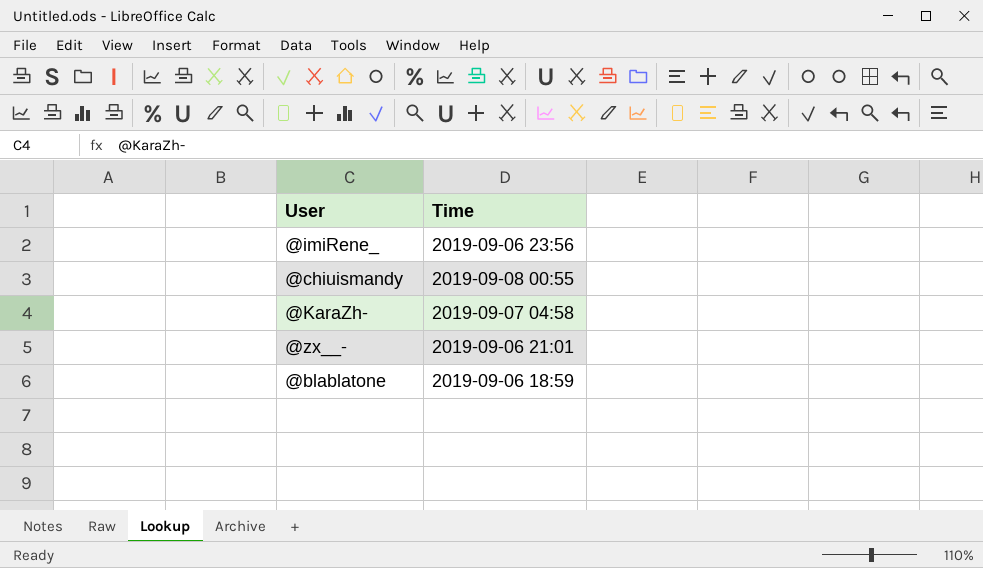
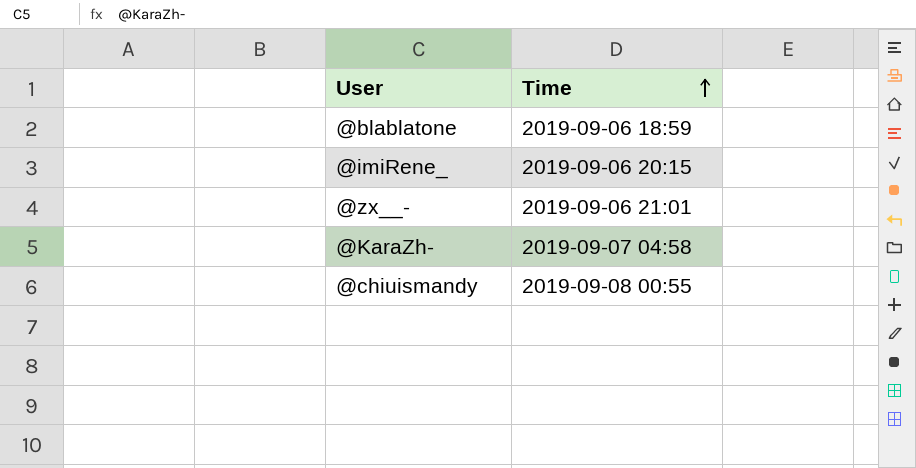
row order: none -> Time ascending
@imiRene_ | Time: 2019-09-06 23:56 -> 2019-09-06 20:15

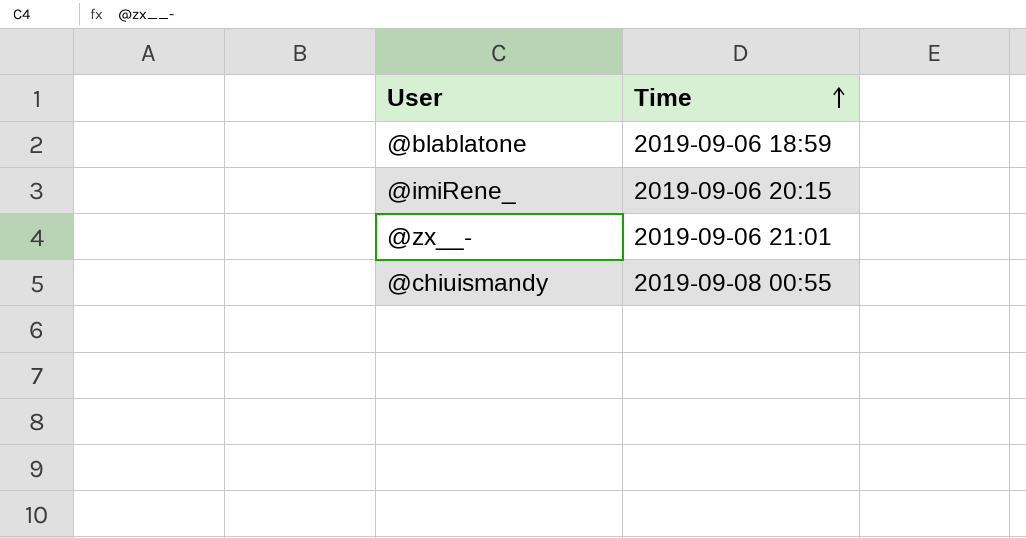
row @KaraZh-: 2019-09-07 04:58 -> none

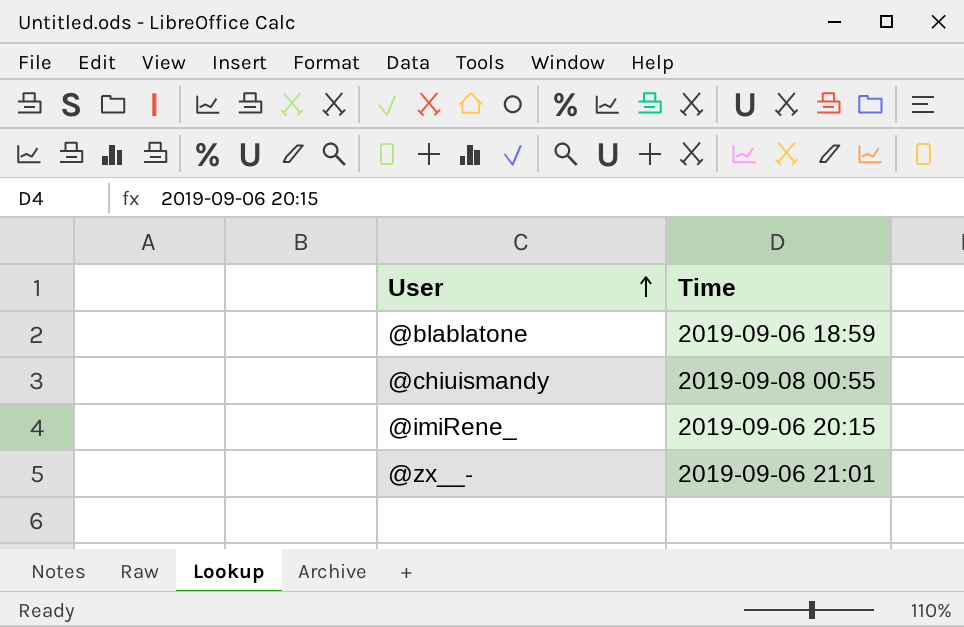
row order: Time ascending -> User ascending

